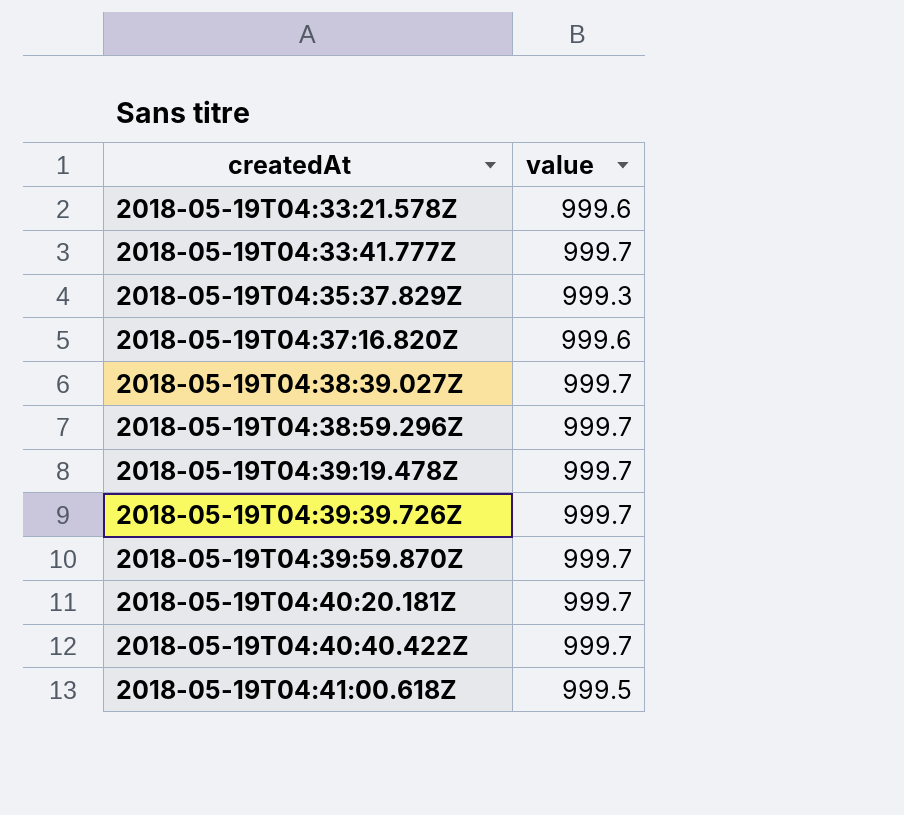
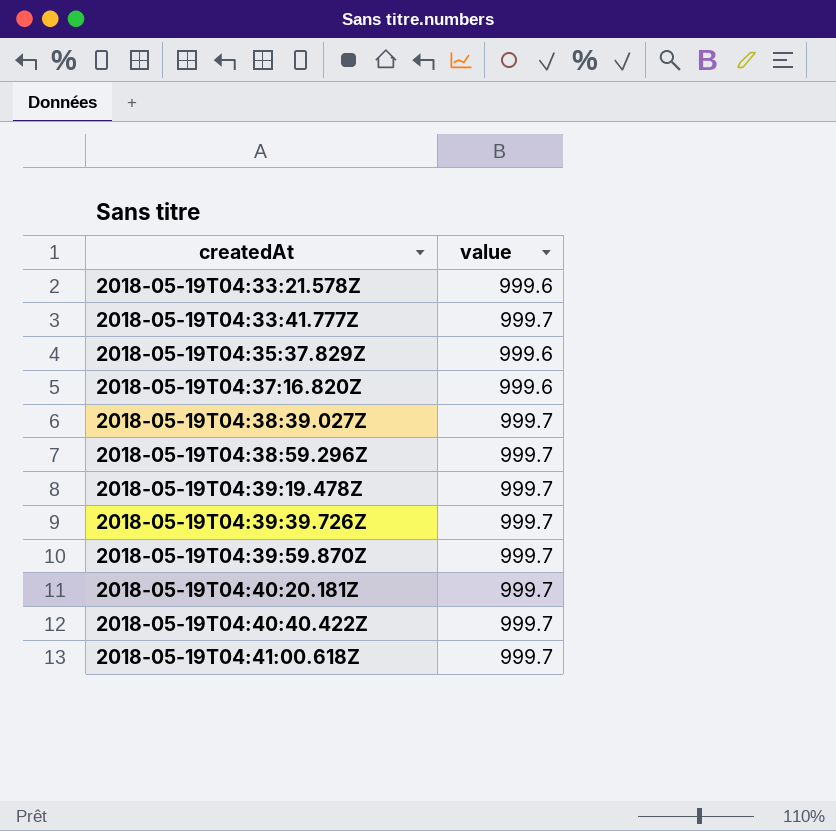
2018-05-19T04:35:37.829Z | value: 999.3 -> 999.6
2018-05-19T04:41:00.618Z | value: 999.5 -> 999.7

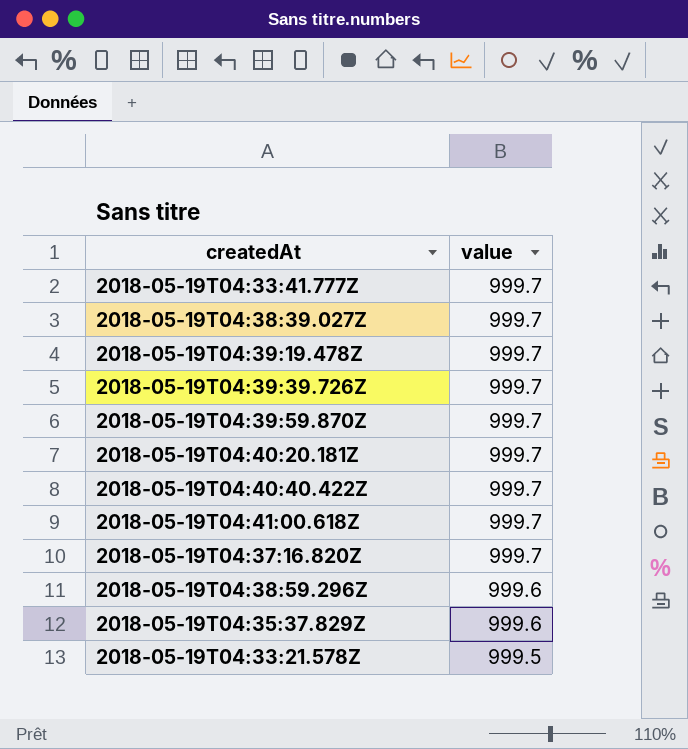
row order: createdAt ascending -> value descending
2018-05-19T04:37:16.820Z | value: 999.6 -> 999.7
2018-05-19T04:38:59.296Z | value: 999.7 -> 999.6
2018-05-19T04:33:21.578Z | value: 999.6 -> 999.5

